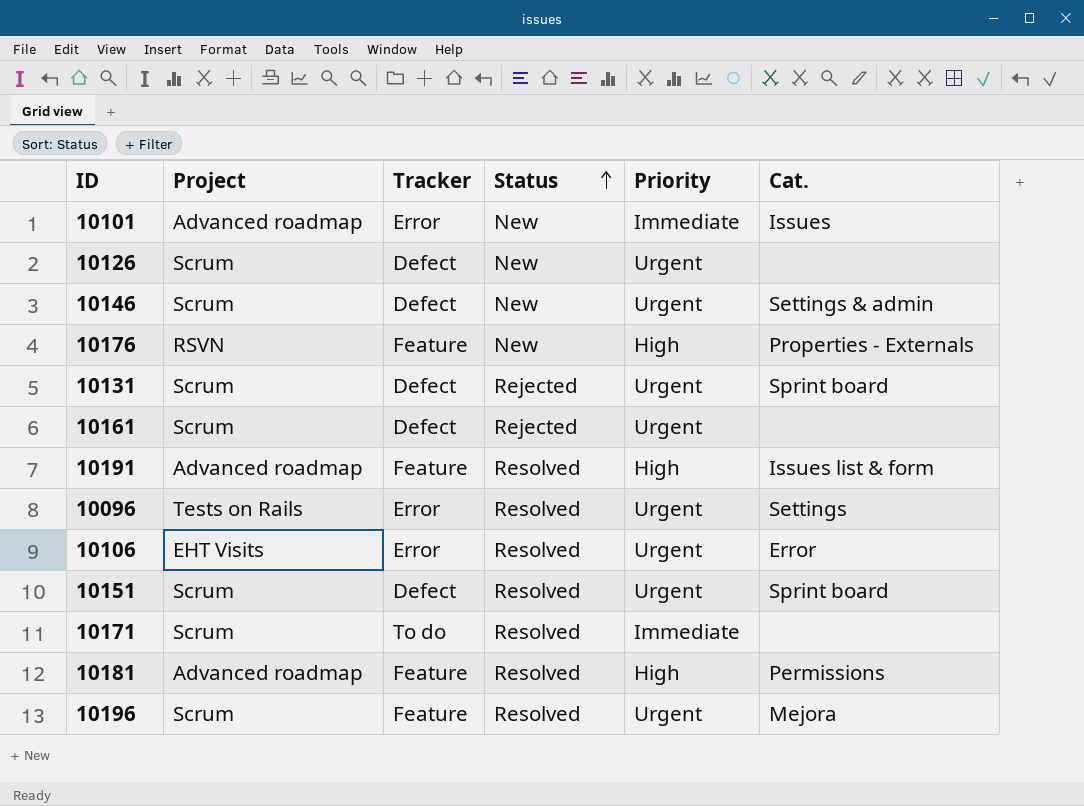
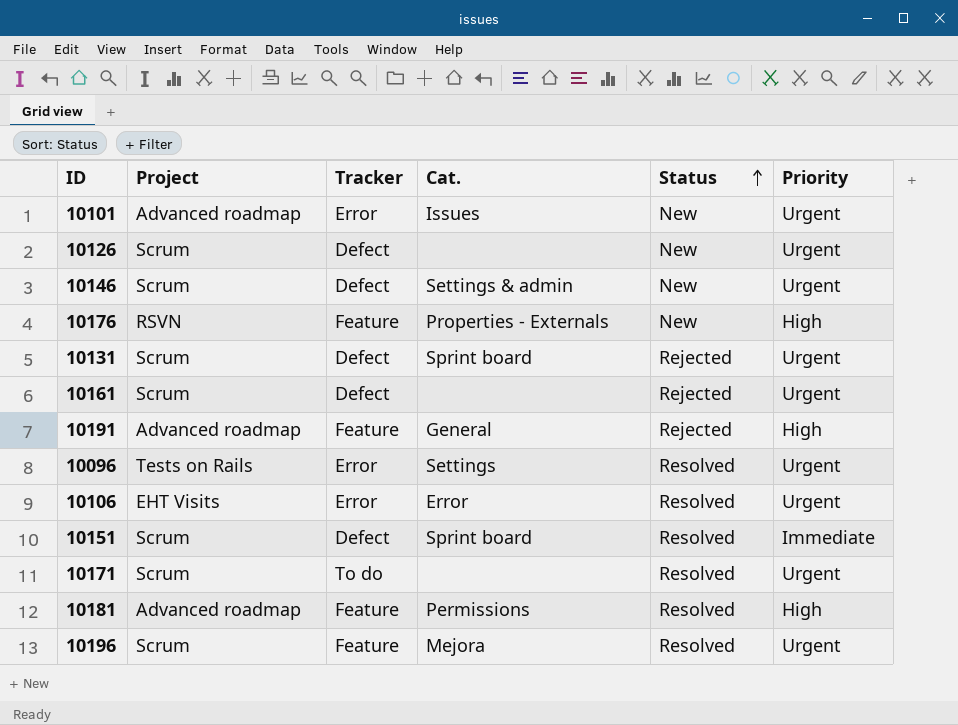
column Cat. | position: 6 -> 4
10101 | Priority: Immediate -> Urgent
10191 | Cat.: Issues list & form -> General
10191 | Status: Resolved -> Rejected
10151 | Priority: Urgent -> Immediate
10171 | Priority: Immediate -> Urgent

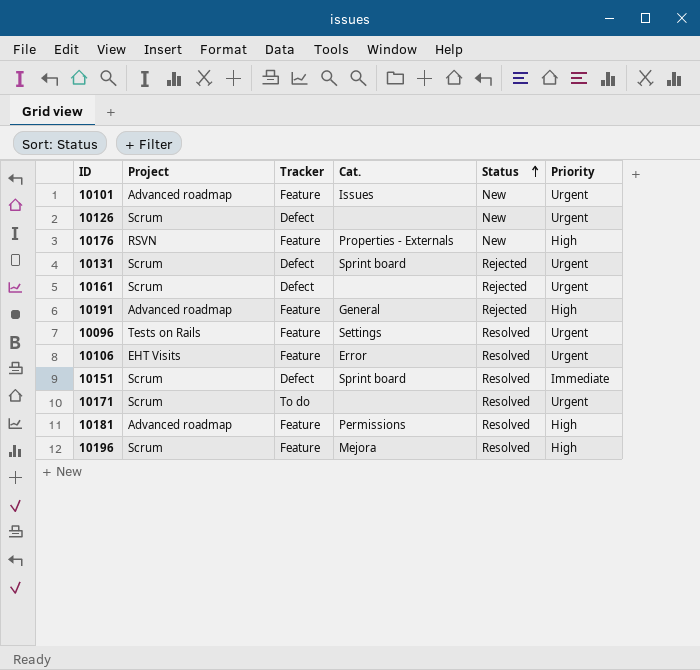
row 10146: Scrum | Defect | Settings & admin | New | Urgent -> none
10101 | Tracker: Error -> Feature
10096 | Tracker: Error -> Feature
10106 | Tracker: Error -> Feature
10196 | Priority: Urgent -> High

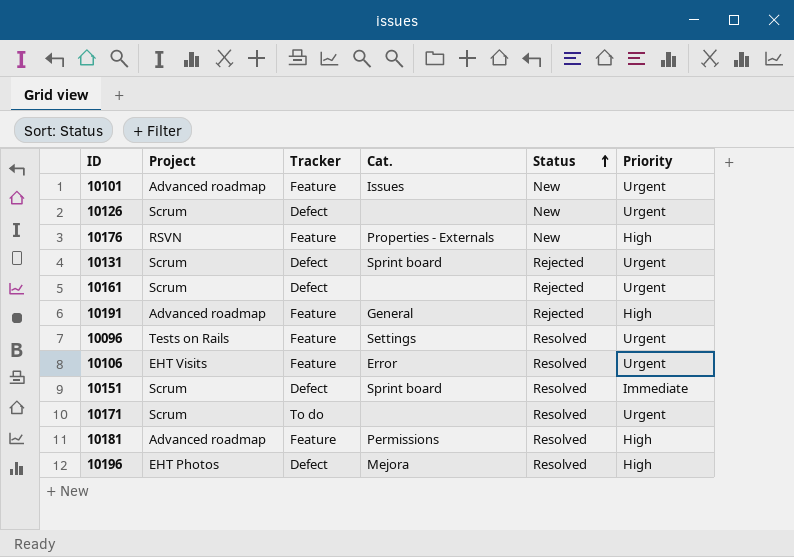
10196 | Project: Scrum -> EHT Photos
10196 | Tracker: Feature -> Defect

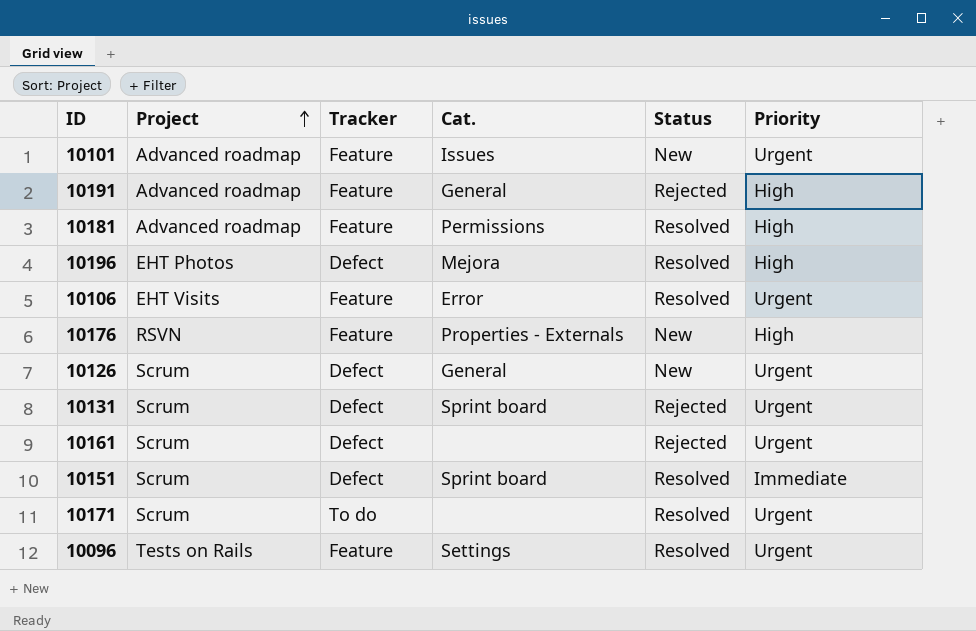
row order: Status ascending -> Project ascending
10126 | Cat.: none -> General

